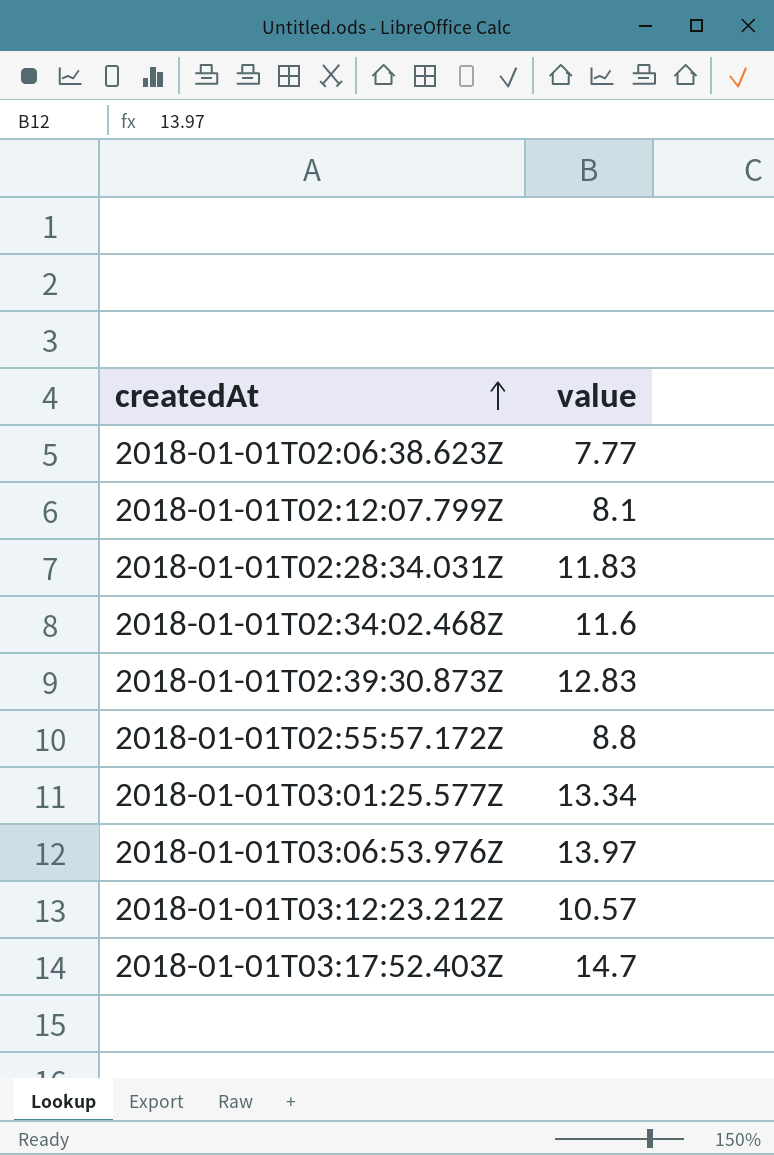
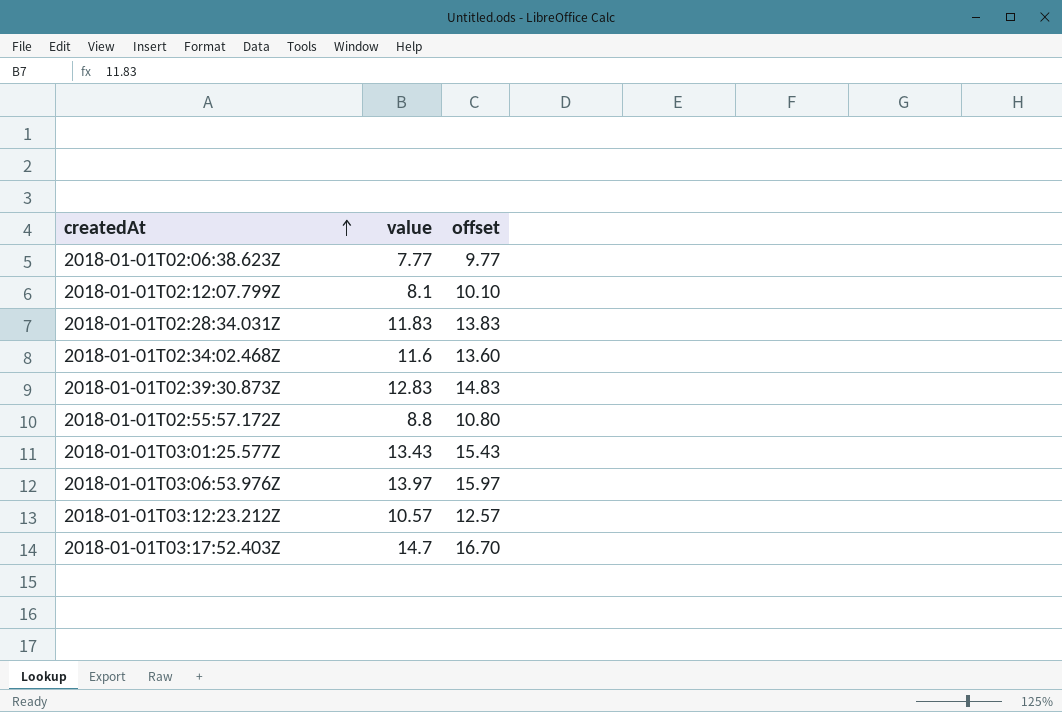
column offset | formula: none -> [value] + 2
2018-01-01T03:01:25.577Z | value: 13.34 -> 13.43

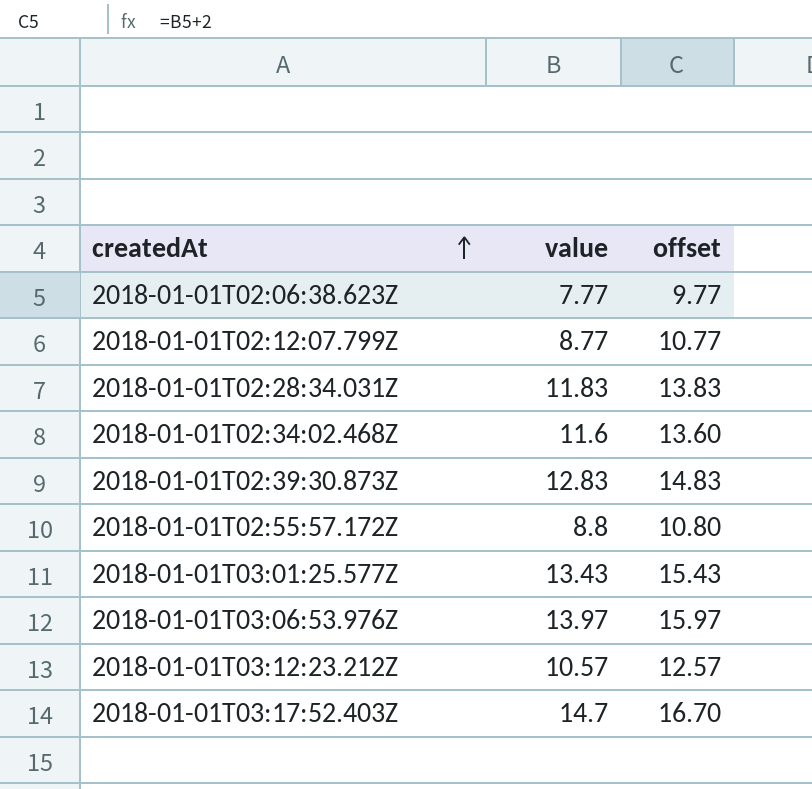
2018-01-01T02:12:07.799Z | value: 8.1 -> 8.77
2018-01-01T02:12:07.799Z | offset: 10.10 -> 10.77

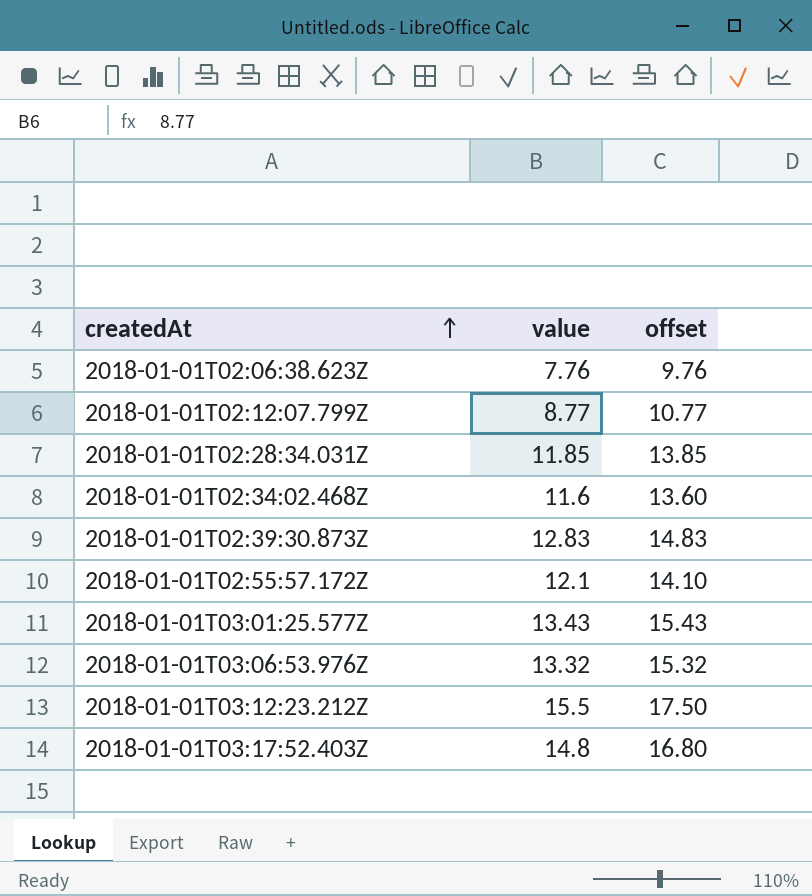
2018-01-01T02:06:38.623Z | value: 7.77 -> 7.76
2018-01-01T02:06:38.623Z | offset: 9.77 -> 9.76
2018-01-01T02:28:34.031Z | value: 11.83 -> 11.85
2018-01-01T02:28:34.031Z | offset: 13.83 -> 13.85
2018-01-01T02:55:57.172Z | value: 8.8 -> 12.1
2018-01-01T02:55:57.172Z | offset: 10.80 -> 14.10
2018-01-01T03:06:53.976Z | value: 13.97 -> 13.32
2018-01-01T03:06:53.976Z | offset: 15.97 -> 15.32
2018-01-01T03:12:23.212Z | value: 10.57 -> 15.5
2018-01-01T03:12:23.212Z | offset: 12.57 -> 17.50
2018-01-01T03:17:52.403Z | value: 14.7 -> 14.8
2018-01-01T03:17:52.403Z | offset: 16.70 -> 16.80

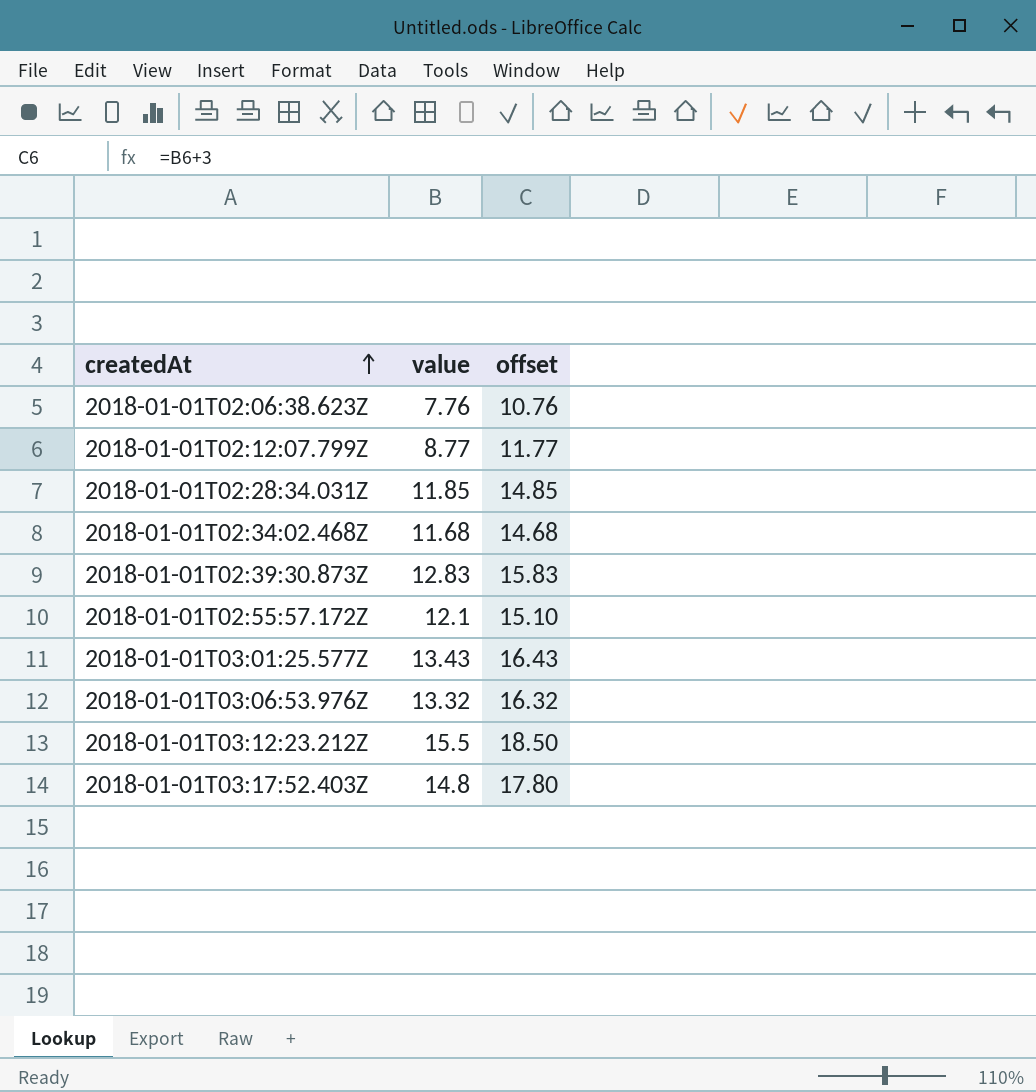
column offset | formula: [value] + 2 -> [value] + 3
2018-01-01T02:34:02.468Z | value: 11.6 -> 11.68

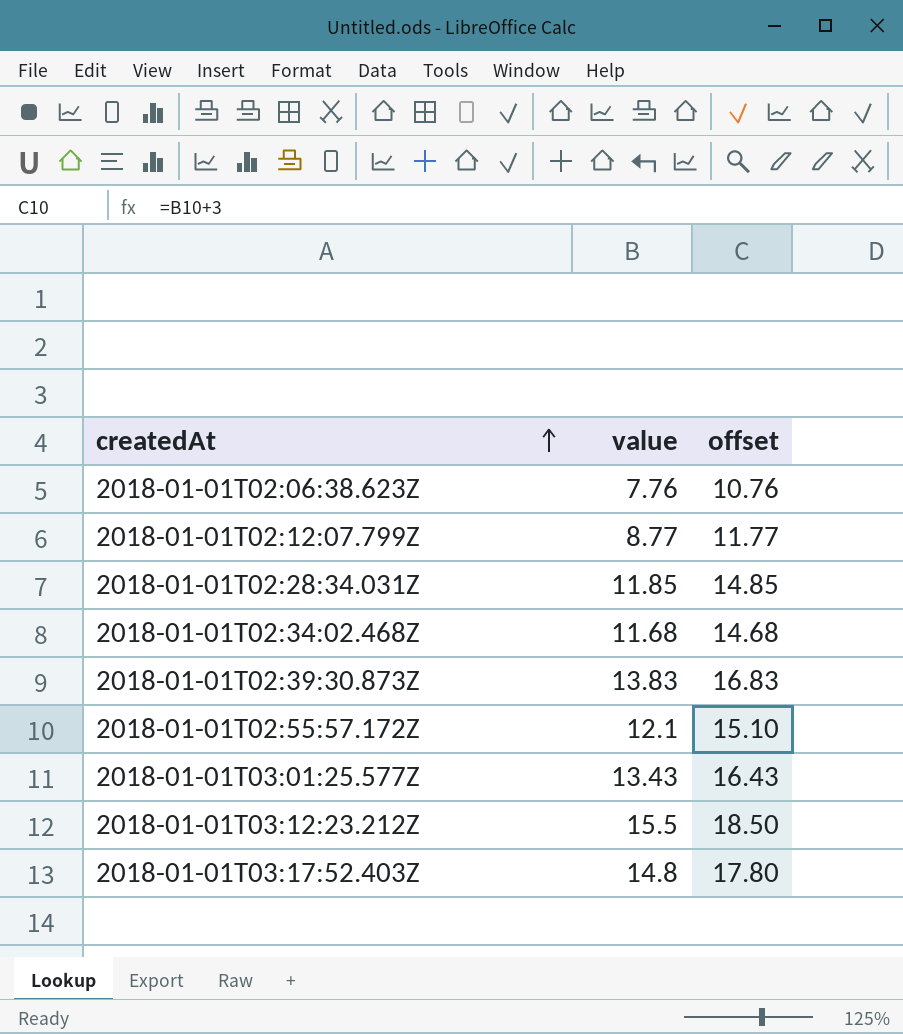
row 2018-01-01T03:06:53.976Z: 13.32 | 16.32 -> none
2018-01-01T02:39:30.873Z | value: 12.83 -> 13.83
2018-01-01T02:39:30.873Z | offset: 15.83 -> 16.83

